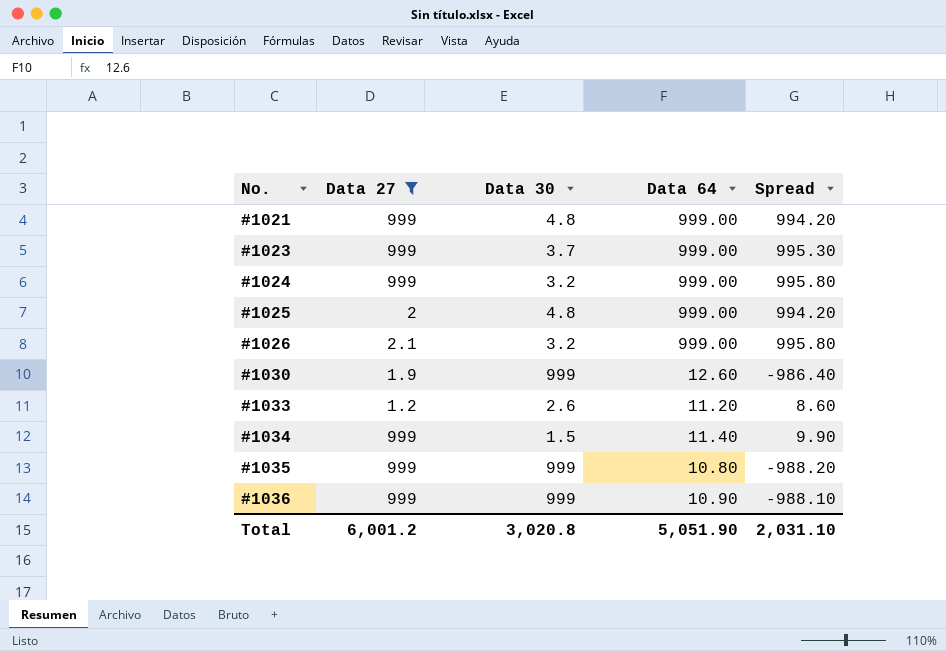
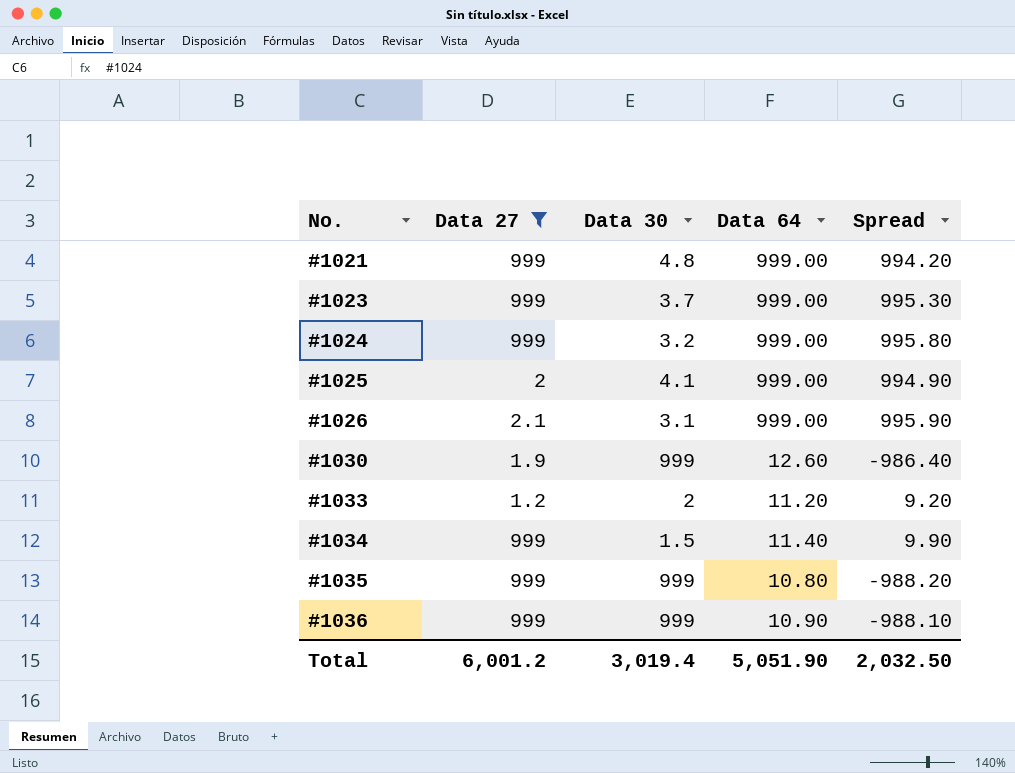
#1025 | Data 30: 4.8 -> 4.1
#1025 | Spread: 994.20 -> 994.90
#1026 | Data 30: 3.2 -> 3.1
#1026 | Spread: 995.80 -> 995.90
#1033 | Data 30: 2.6 -> 2
#1033 | Spread: 8.60 -> 9.20
Total | Data 30: 3,020.8 -> 3,019.4
Total | Spread: 2,031.10 -> 2,032.50

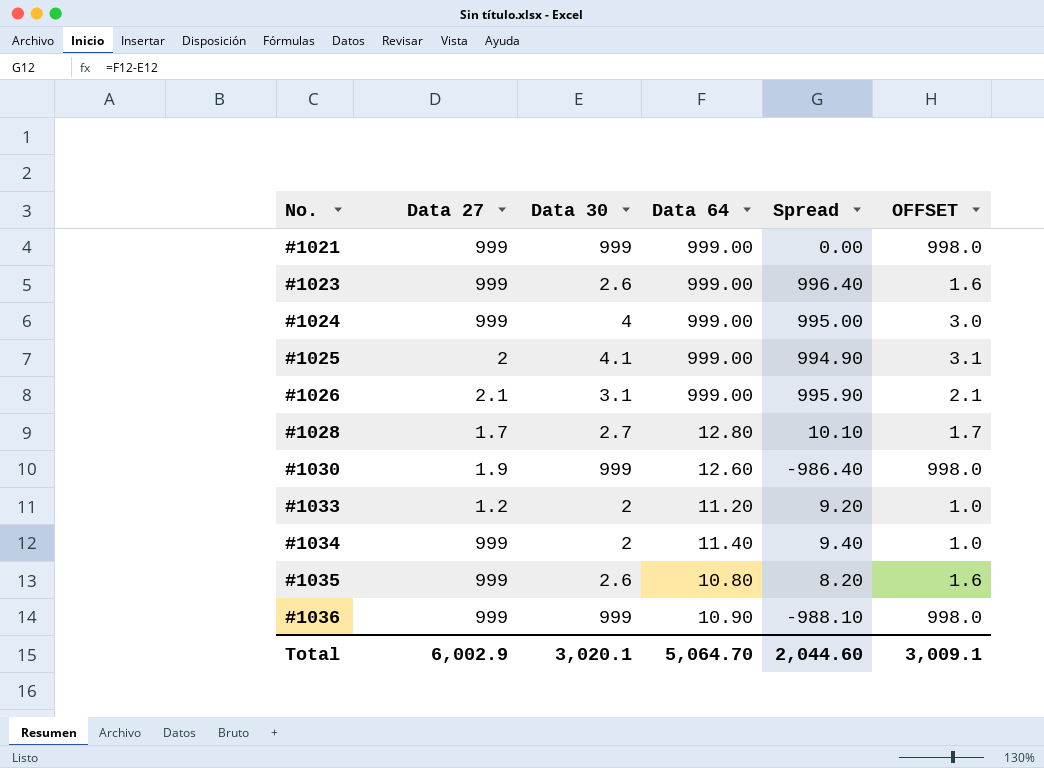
filter: Data 27 != 1.7 -> none
column OFFSET | formula: none -> [Data 30] - 1
#1021 | Data 30: 4.8 -> 999
#1021 | Spread: 994.20 -> 0.00
#1023 | Data 30: 3.7 -> 2.6
#1023 | Spread: 995.30 -> 996.40
#1024 | Data 30: 3.2 -> 4
#1024 | Spread: 995.80 -> 995.00
#1034 | Data 30: 1.5 -> 2
#1034 | Spread: 9.90 -> 9.40
#1035 | Data 30: 999 -> 2.6
#1035 | Spread: -988.20 -> 8.20
Total | Data 27: 6,001.2 -> 6,002.9
Total | Data 30: 3,019.4 -> 3,020.1
Total | Data 64: 5,051.90 -> 5,064.70
Total | Spread: 2,032.50 -> 2,044.60

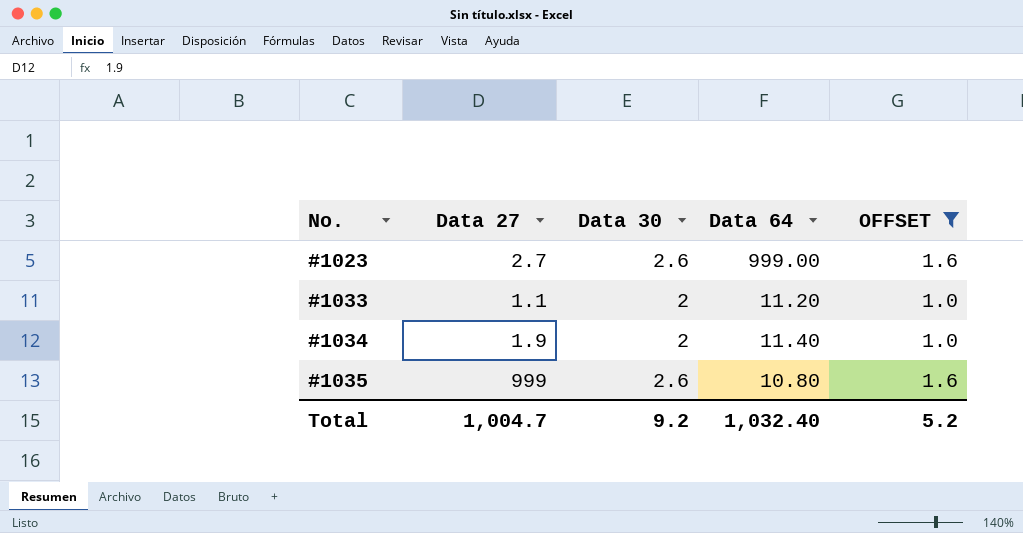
filter: none -> OFFSET <= 1.6
column Spread | formula: [Data 64] - [Data 30] -> none
#1023 | Data 27: 999 -> 2.7
#1033 | Data 27: 1.2 -> 1.1
#1034 | Data 27: 999 -> 1.9
Total | Data 27: 6,002.9 -> 1,004.7
Total | Data 30: 3,020.1 -> 9.2
Total | Data 64: 5,064.70 -> 1,032.40
Total | OFFSET: 3,009.1 -> 5.2

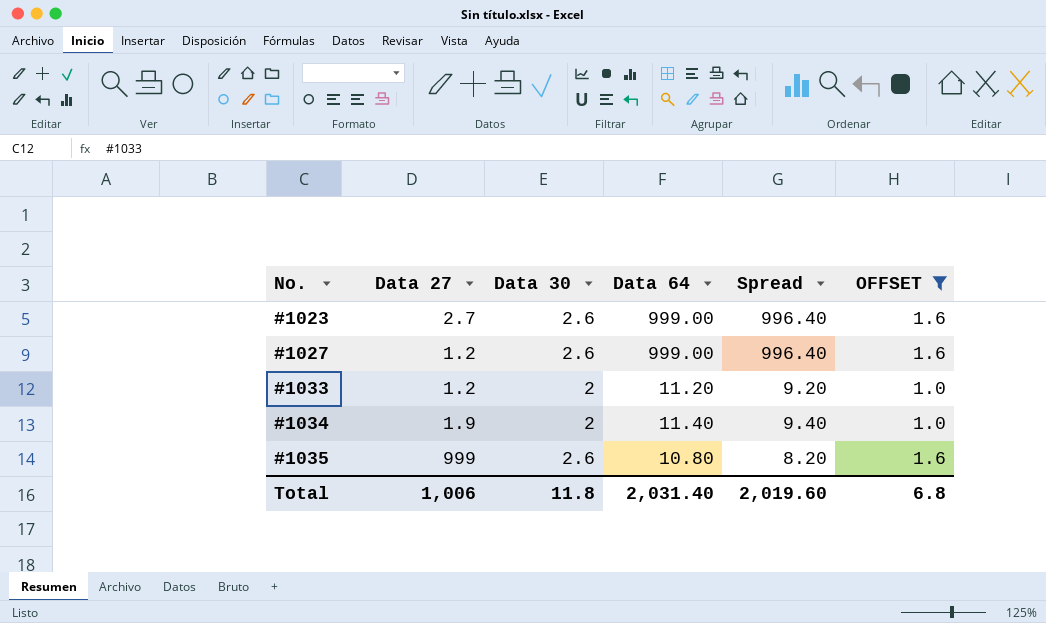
column Spread | formula: none -> [Data 64] - [Data 30]
row #1027: none -> 1.2 | 2.6 | 999.00 | 996.40 | 1.6
#1033 | Data 27: 1.1 -> 1.2
Total | Data 27: 1,004.7 -> 1,006
Total | Data 30: 9.2 -> 11.8
Total | Data 64: 1,032.40 -> 2,031.40
Total | OFFSET: 5.2 -> 6.8

